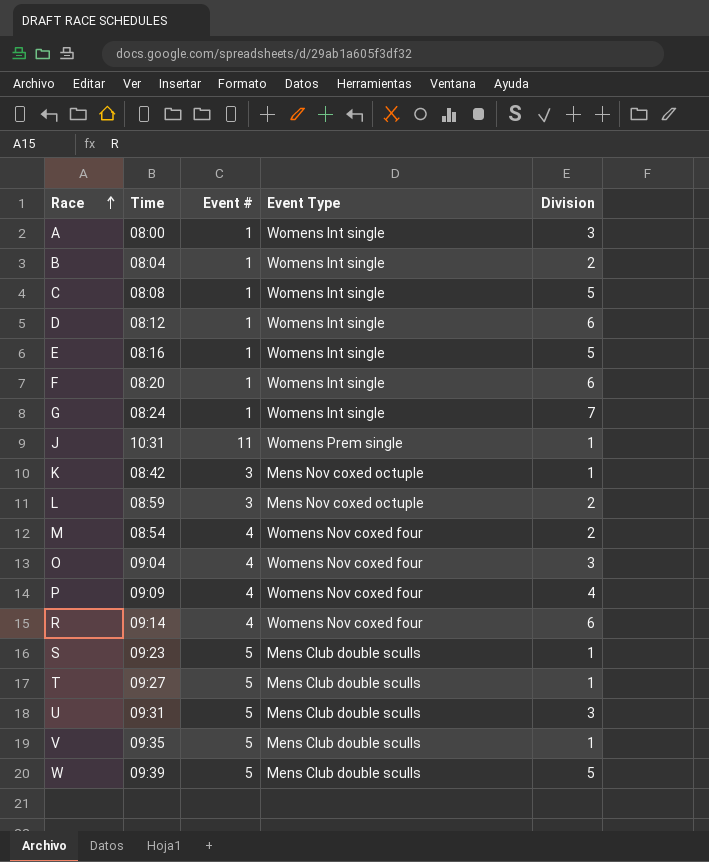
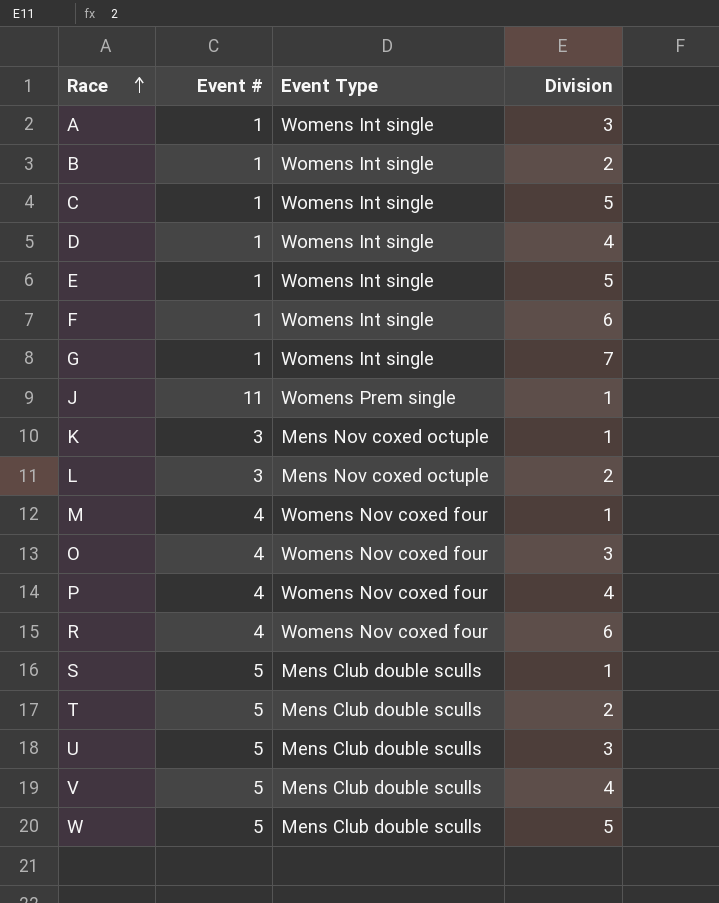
column Time | position: 2 -> none
D | Division: 6 -> 4
M | Division: 2 -> 1
T | Division: 1 -> 2
V | Division: 1 -> 4

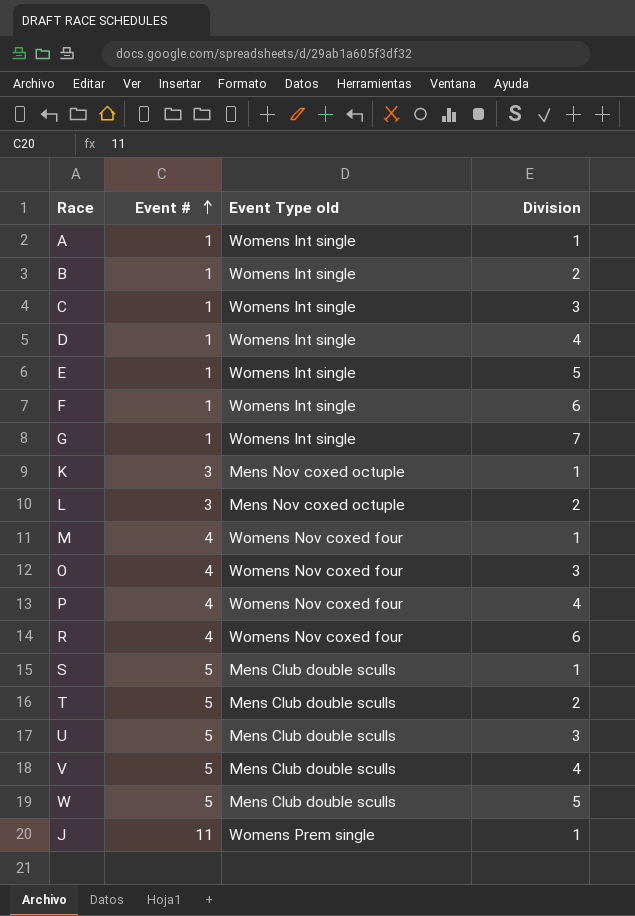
row order: Race ascending -> Event # ascending
column name: Event Type -> Event Type old
A | Division: 3 -> 1
C | Division: 5 -> 3

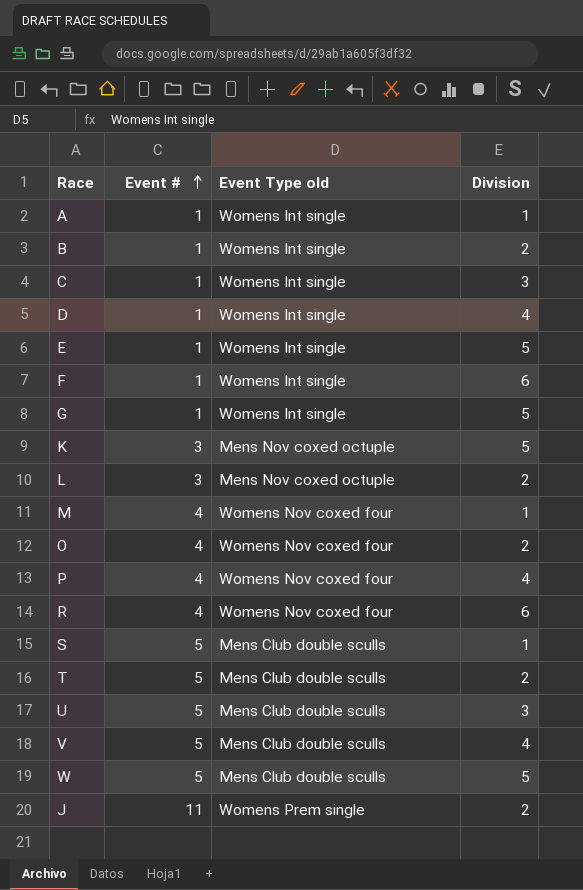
G | Division: 7 -> 5
K | Division: 1 -> 5
O | Division: 3 -> 2
J | Division: 1 -> 2

